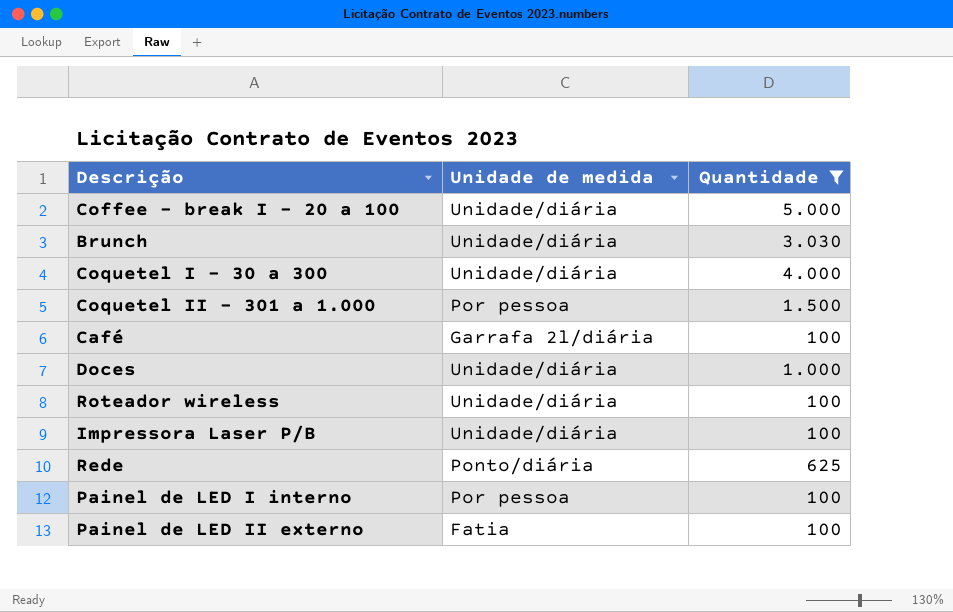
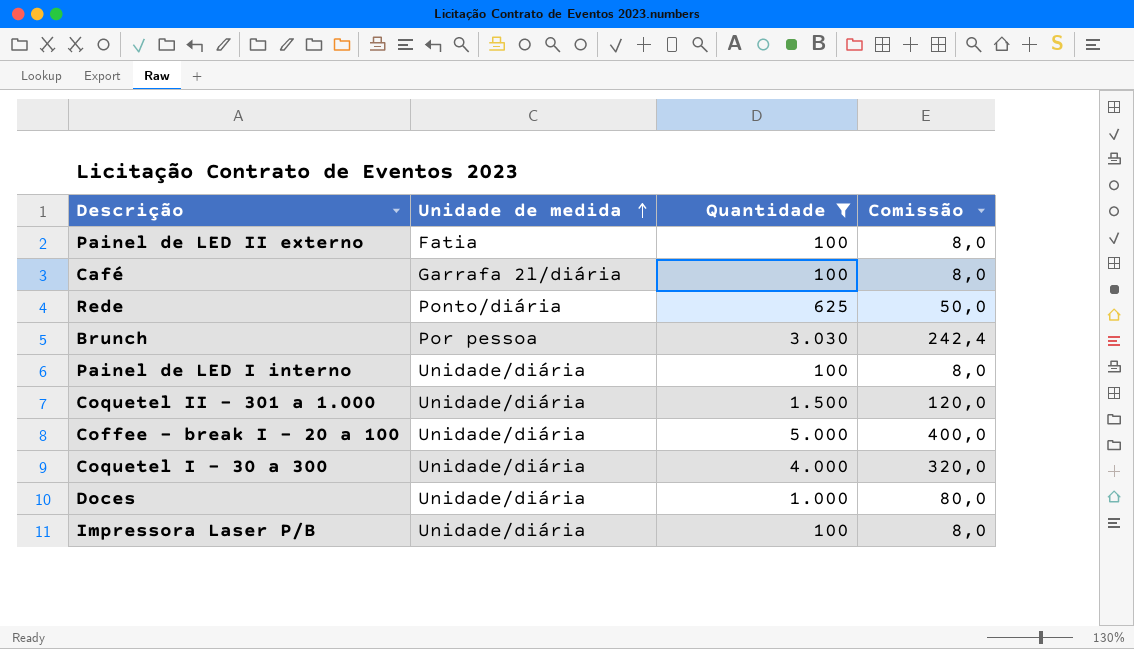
row order: none -> Unidade de medida ascending
column Comissão | formula: none -> [Quantidade] * 0,08
row Roteador wireless: Unidade/diária | 100 -> none
Brunch | Unidade de medida: Unidade/diária -> Por pessoa
Painel de LED I interno | Unidade de medida: Por pessoa -> Unidade/diária
Coquetel II - 301 a 1.000 | Unidade de medida: Por pessoa -> Unidade/diária

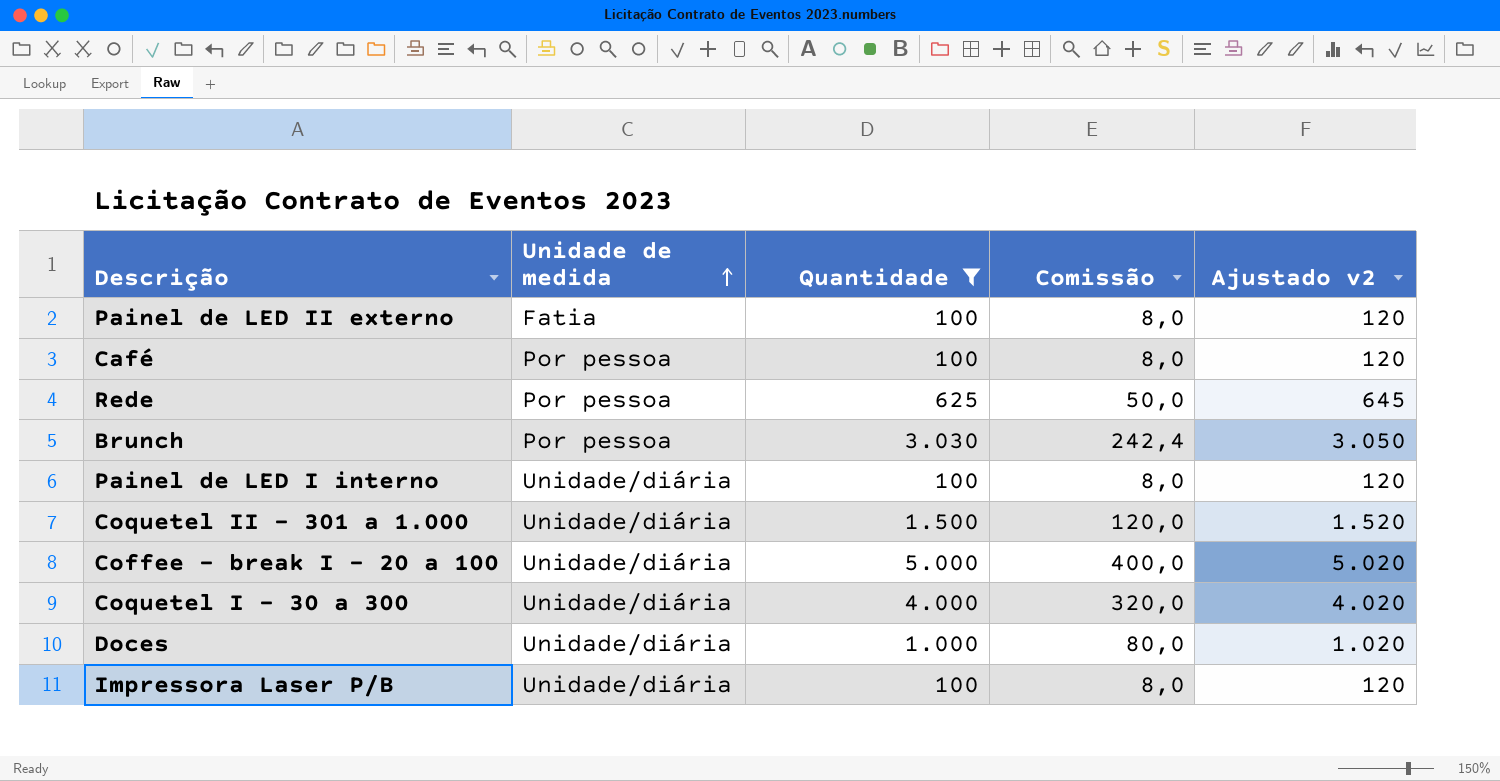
column Ajustado v2 | formula: none -> [Quantidade] + 20
Café | Unidade de medida: Garrafa 2l/diária -> Por pessoa
Rede | Unidade de medida: Ponto/diária -> Por pessoa

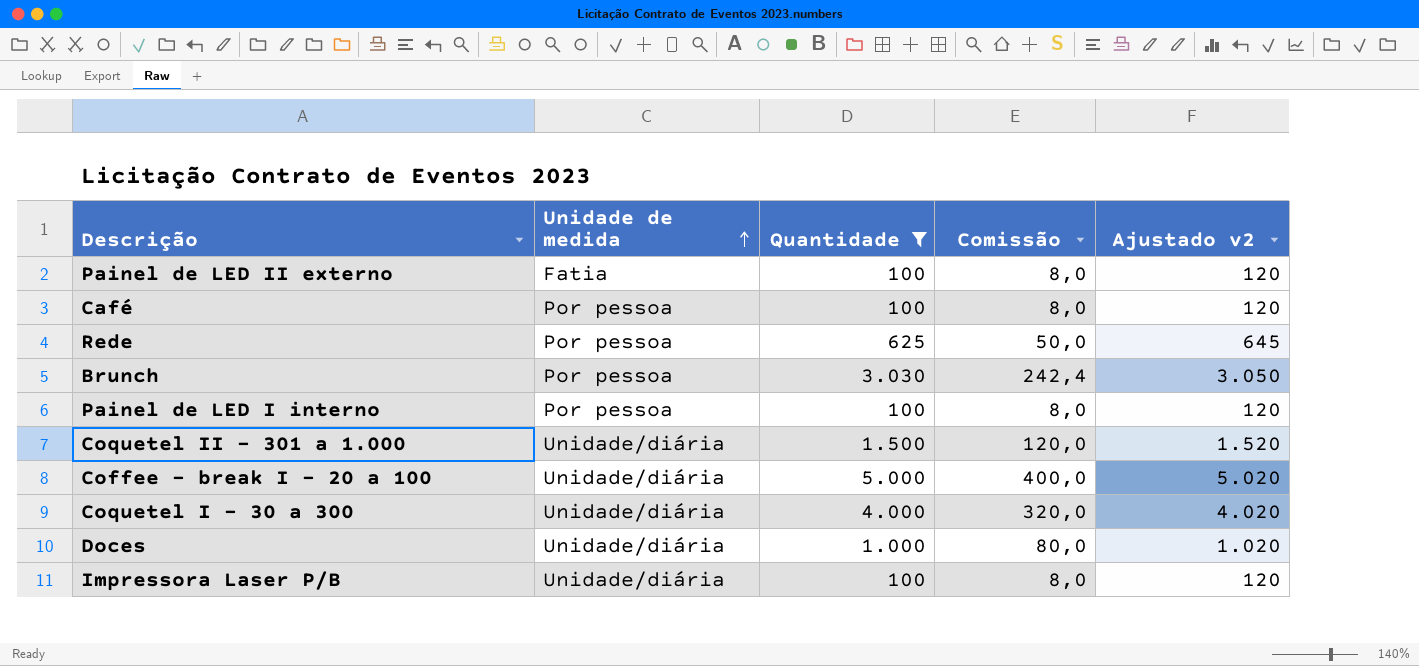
Painel de LED I interno | Unidade de medida: Unidade/diária -> Por pessoa

